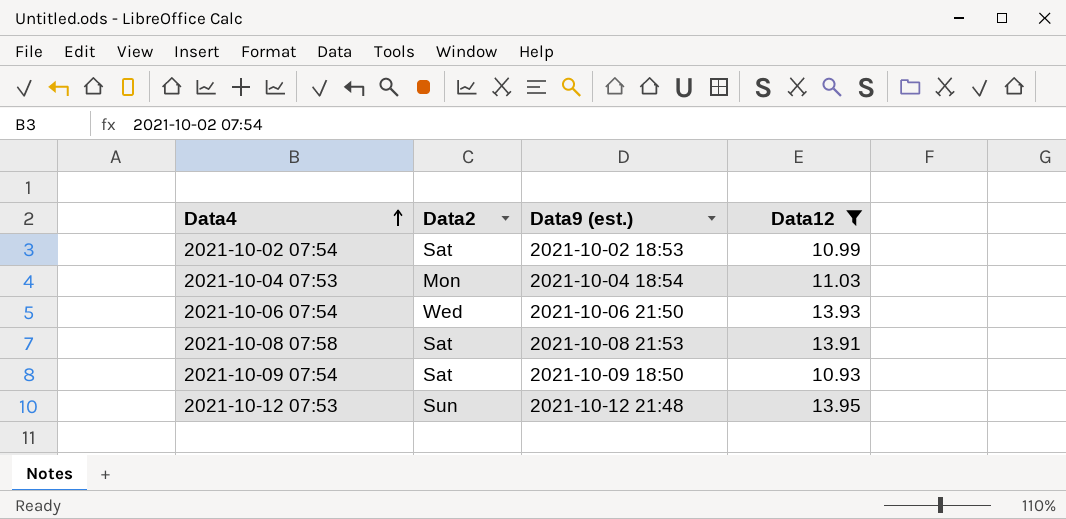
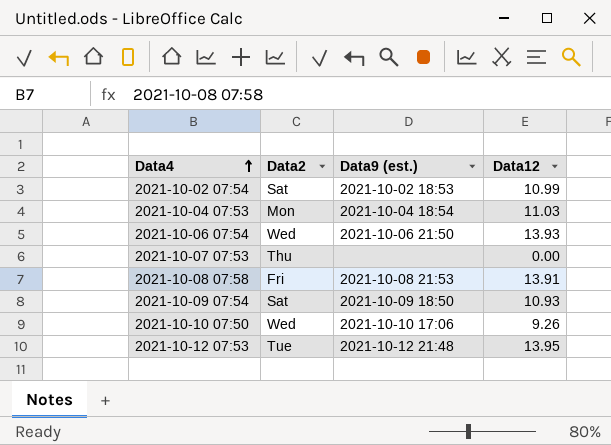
filter: Data12 >= 10.93 -> none
2021-10-08 07:58 | Data2: Sat -> Fri
2021-10-12 07:53 | Data2: Sun -> Tue

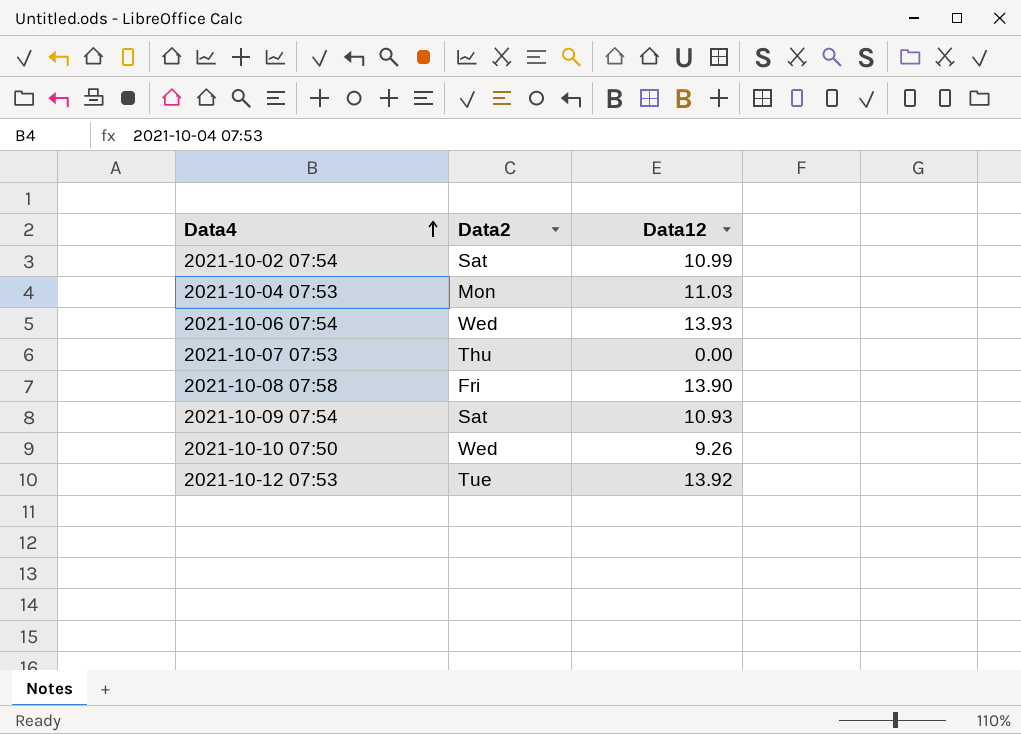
column Data9 (est.) | position: 3 -> none
2021-10-08 07:58 | Data12: 13.91 -> 13.90
2021-10-12 07:53 | Data12: 13.95 -> 13.92

